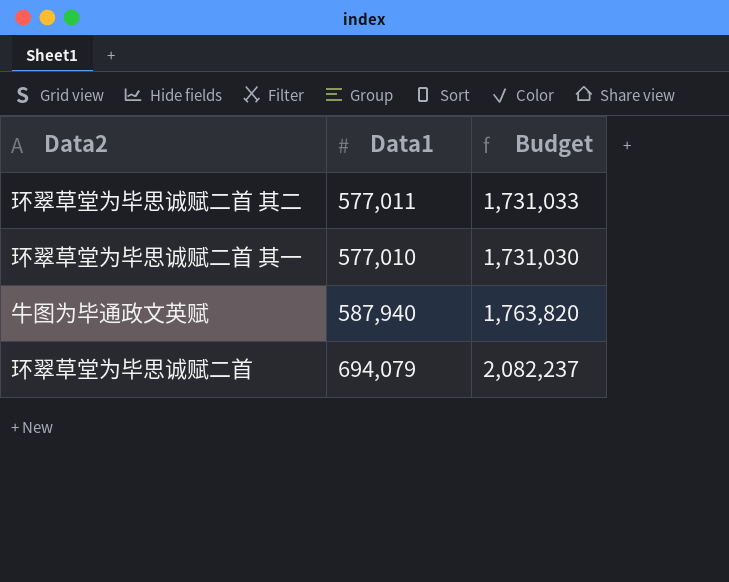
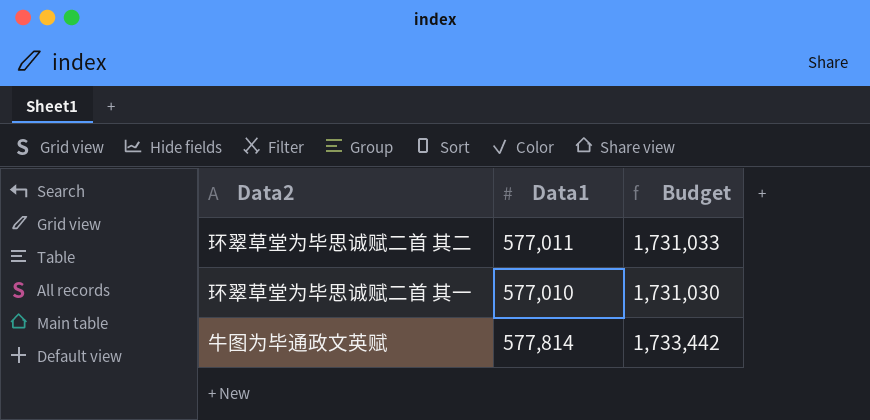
row 环翠草堂为毕思诚赋二首: 694,079 | 2,082,237 -> none
牛图为毕通政文英赋 | Data1: 587,940 -> 577,814
牛图为毕通政文英赋 | Budget: 1,763,820 -> 1,733,442

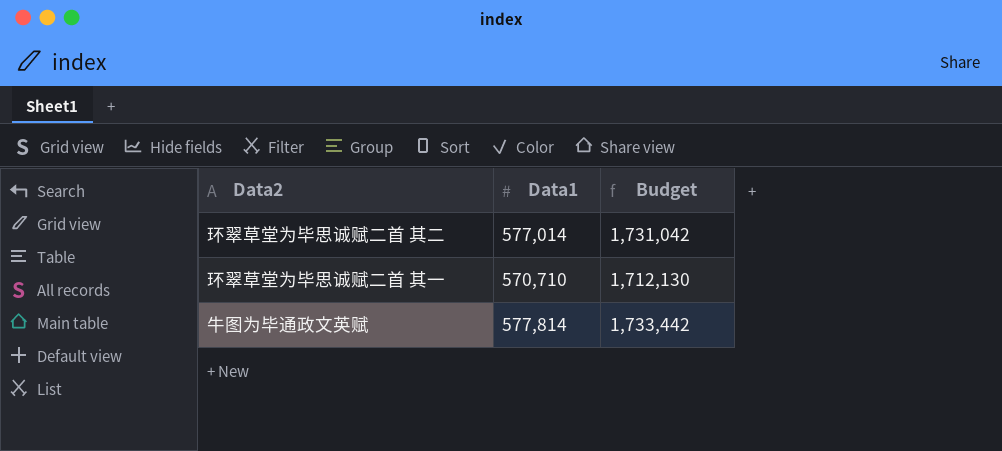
环翠草堂为毕思诚赋二首 其二 | Data1: 577,011 -> 577,014
环翠草堂为毕思诚赋二首 其二 | Budget: 1,731,033 -> 1,731,042
环翠草堂为毕思诚赋二首 其一 | Data1: 577,010 -> 570,710
环翠草堂为毕思诚赋二首 其一 | Budget: 1,731,030 -> 1,712,130

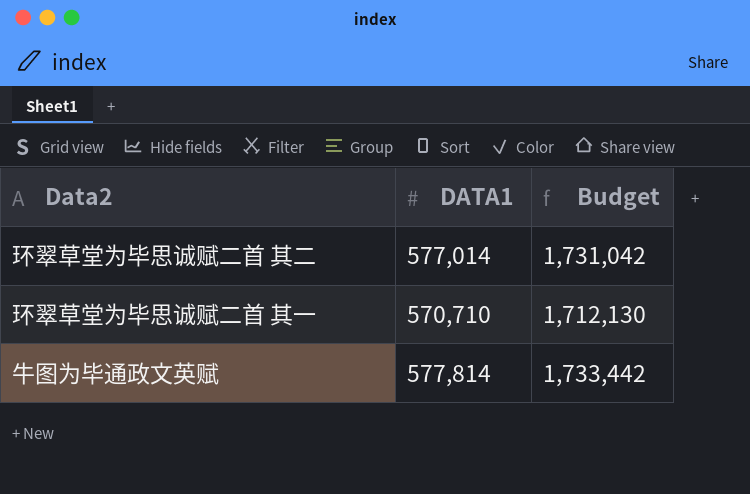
column name: Data1 -> DATA1

